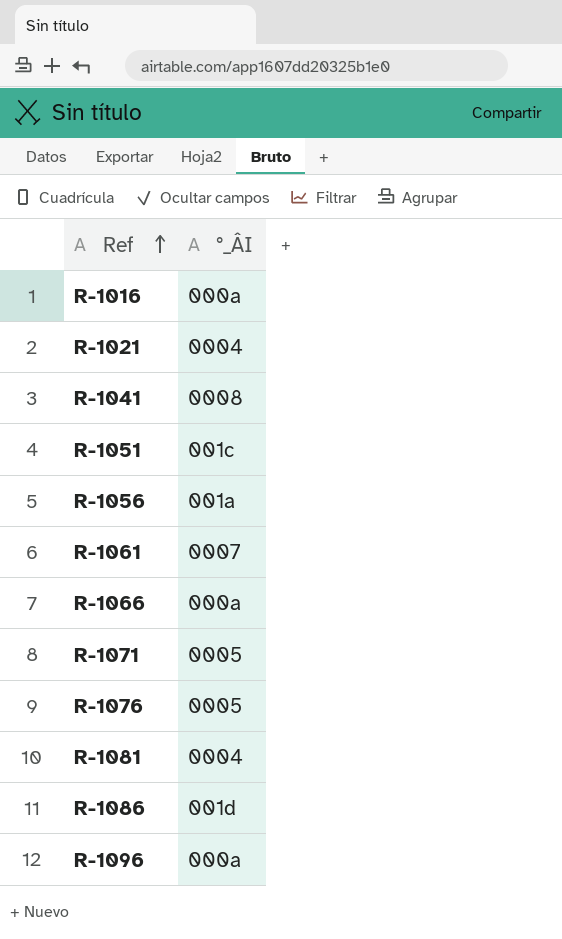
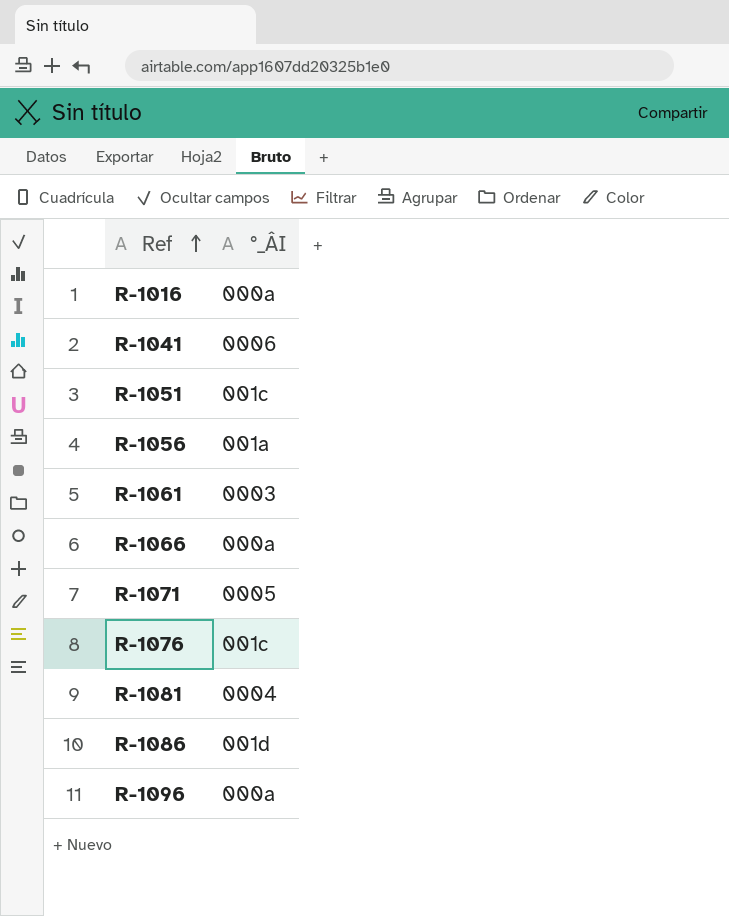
row R-1021: 0004 -> none
R-1041 | °_ÂI: 0008 -> 0006
R-1061 | °_ÂI: 0007 -> 0003
R-1076 | °_ÂI: 0005 -> 001c

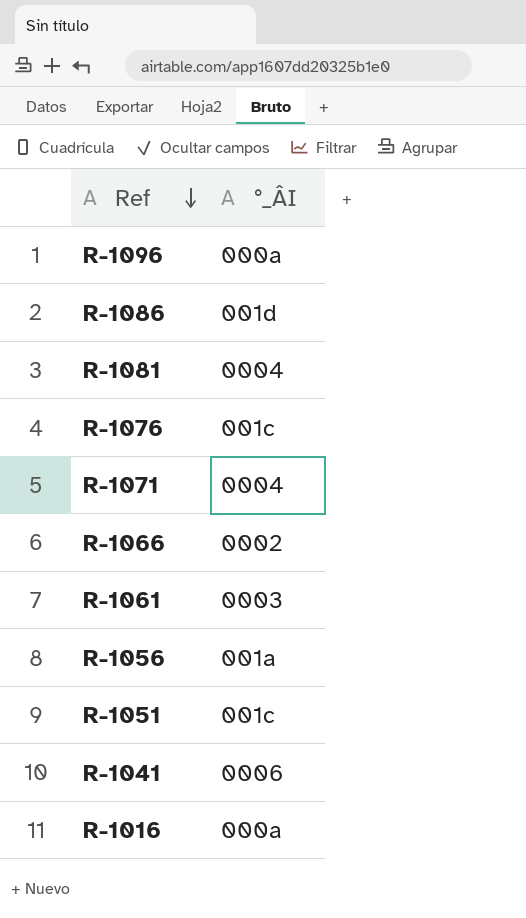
row order: Ref ascending -> Ref descending
R-1071 | °_ÂI: 0005 -> 0004
R-1066 | °_ÂI: 000a -> 0002

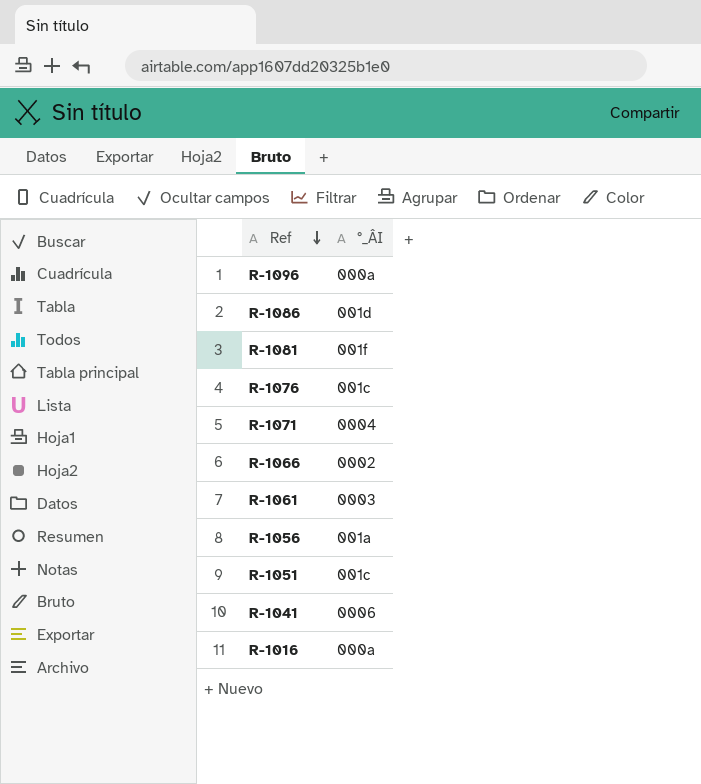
R-1081 | °_ÂI: 0004 -> 001f

